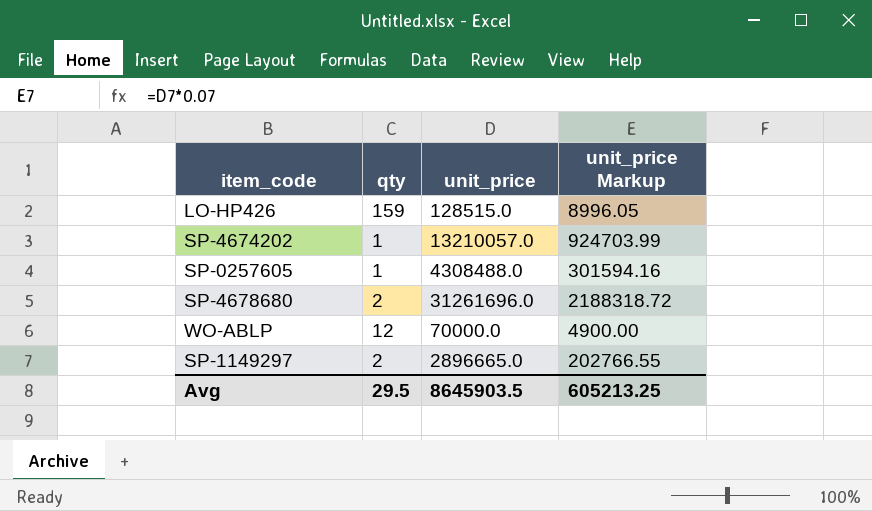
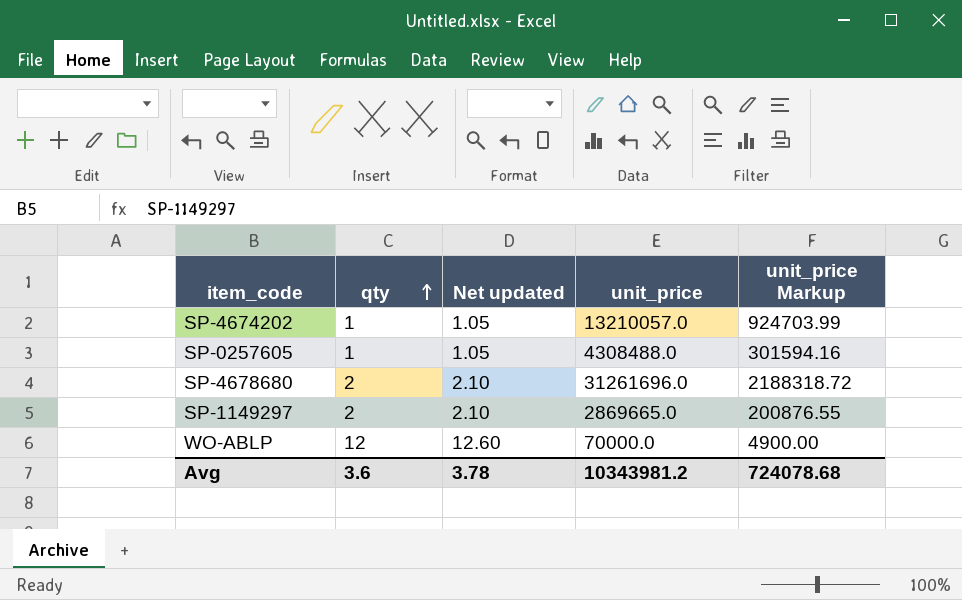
row order: none -> qty ascending
column Net updated | formula: none -> [qty] * 1.05
row LO-HP426: 159 | 128515.0 | 8996.05 -> none
SP-1149297 | unit_price: 2896665.0 -> 2869665.0
SP-1149297 | unit_price Markup: 202766.55 -> 200876.55
Avg | qty: 29.5 -> 3.6
Avg | unit_price: 8645903.5 -> 10343981.2
Avg | unit_price Markup: 605213.25 -> 724078.68

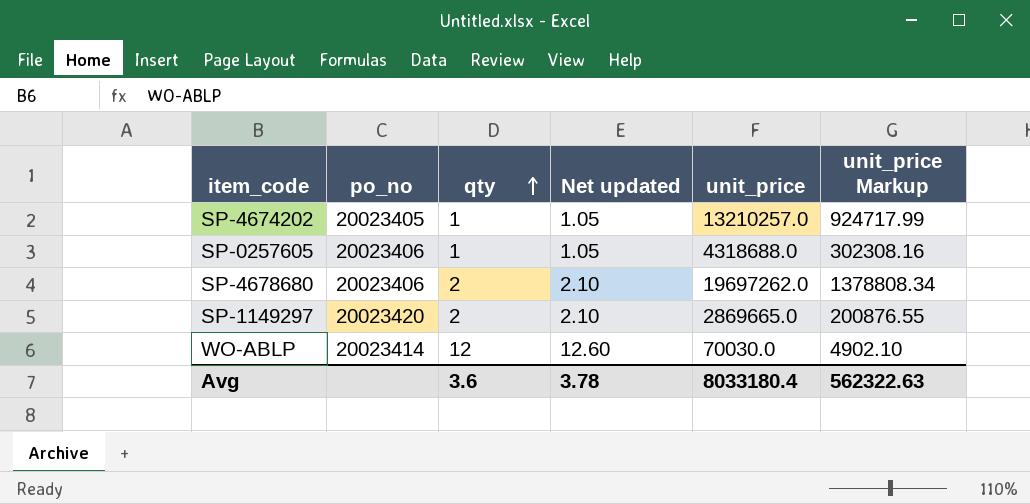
column po_no | position: none -> 2
SP-4674202 | unit_price: 13210057.0 -> 13210257.0
SP-4674202 | unit_price Markup: 924703.99 -> 924717.99
SP-0257605 | unit_price: 4308488.0 -> 4318688.0
SP-0257605 | unit_price Markup: 301594.16 -> 302308.16
SP-4678680 | unit_price: 31261696.0 -> 19697262.0
SP-4678680 | unit_price Markup: 2188318.72 -> 1378808.34
WO-ABLP | unit_price: 70000.0 -> 70030.0
WO-ABLP | unit_price Markup: 4900.00 -> 4902.10
Avg | unit_price: 10343981.2 -> 8033180.4
Avg | unit_price Markup: 724078.68 -> 562322.63

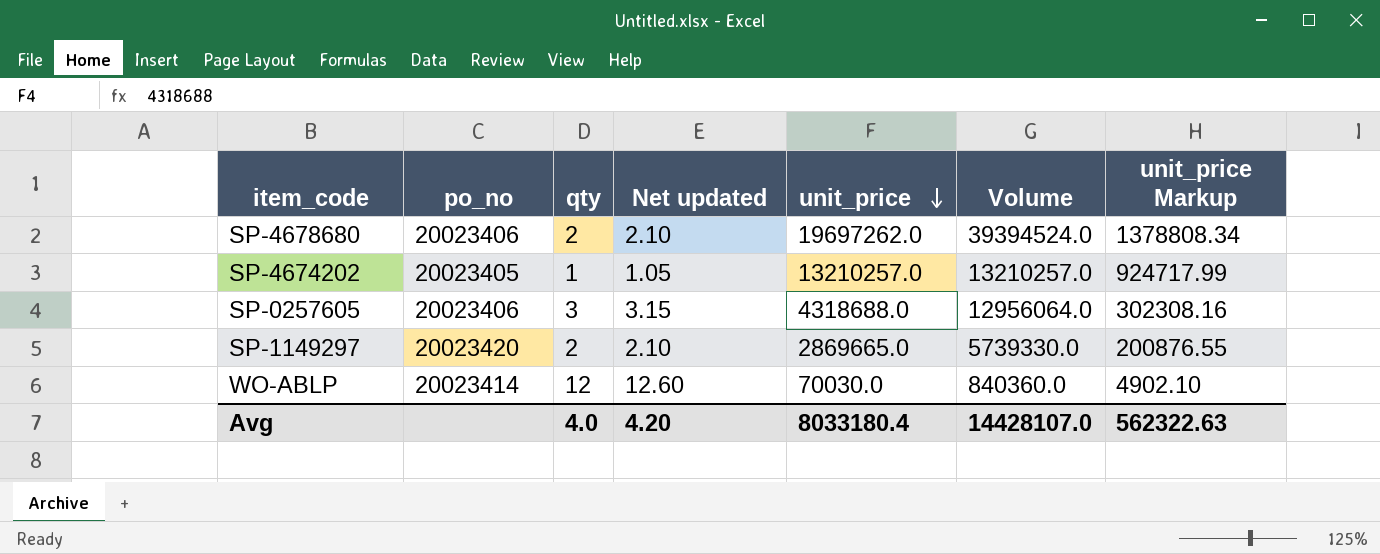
row order: qty ascending -> unit_price descending
column Volume | formula: none -> [qty] * [unit_price]
SP-0257605 | qty: 1 -> 3
SP-0257605 | Net updated: 1.05 -> 3.15
Avg | qty: 3.6 -> 4.0
Avg | Net updated: 3.78 -> 4.20

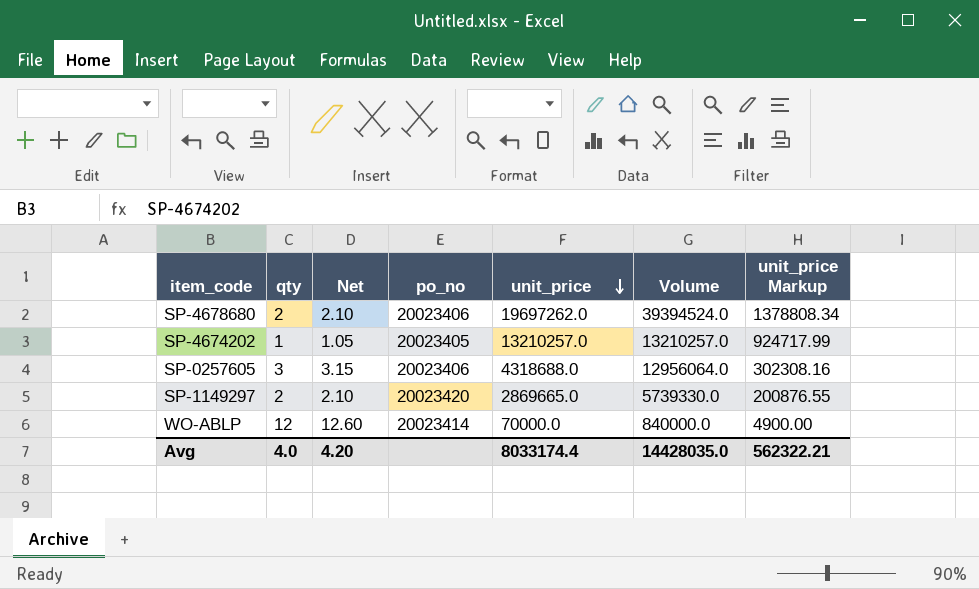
column name: Net updated -> Net
column po_no | position: 2 -> 4
WO-ABLP | unit_price: 70030.0 -> 70000.0
WO-ABLP | Volume: 840360.0 -> 840000.0
WO-ABLP | unit_price Markup: 4902.10 -> 4900.00
Avg | unit_price: 8033180.4 -> 8033174.4
Avg | Volume: 14428107.0 -> 14428035.0
Avg | unit_price Markup: 562322.63 -> 562322.21

